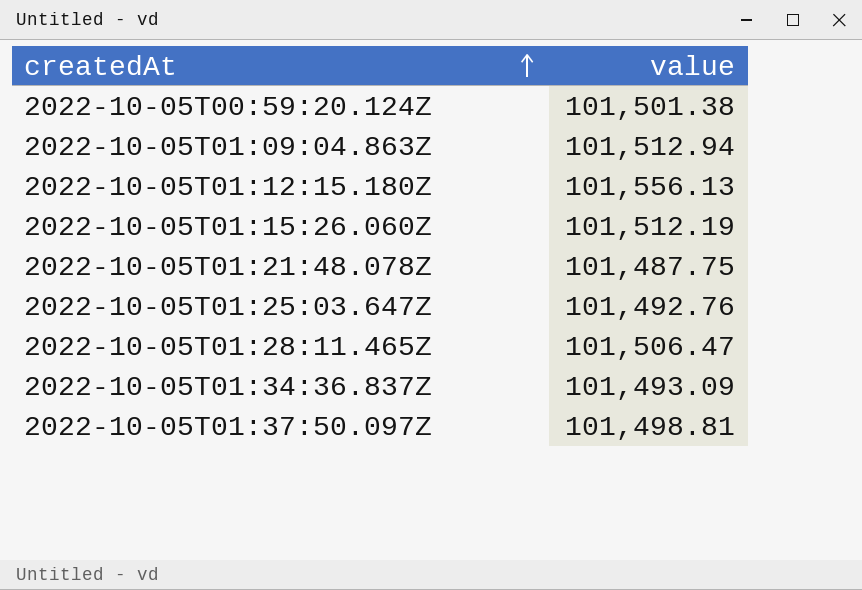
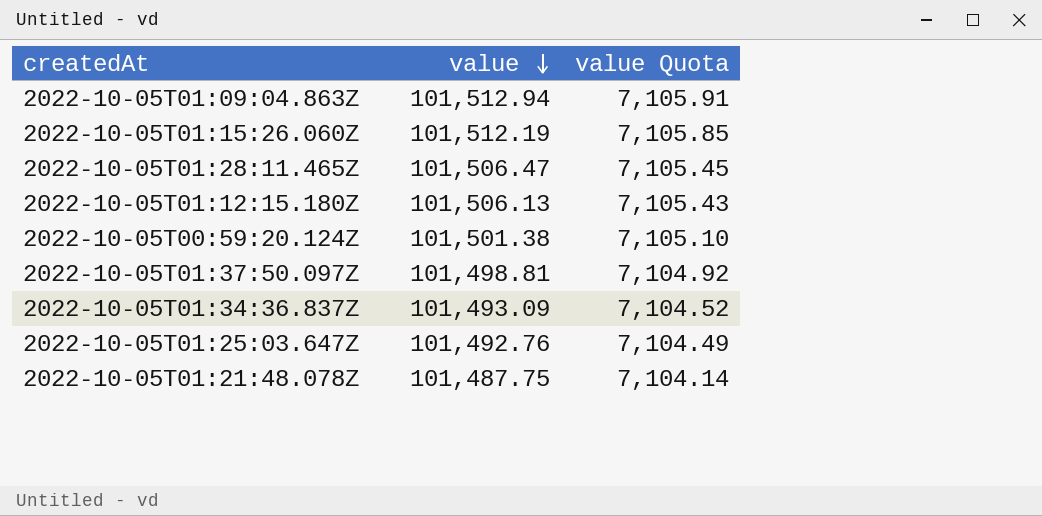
row order: createdAt ascending -> value descending
column value Quota | formula: none -> [value] * 0.07
2022-10-05T01:12:15.180Z | value: 101,556.13 -> 101,506.13

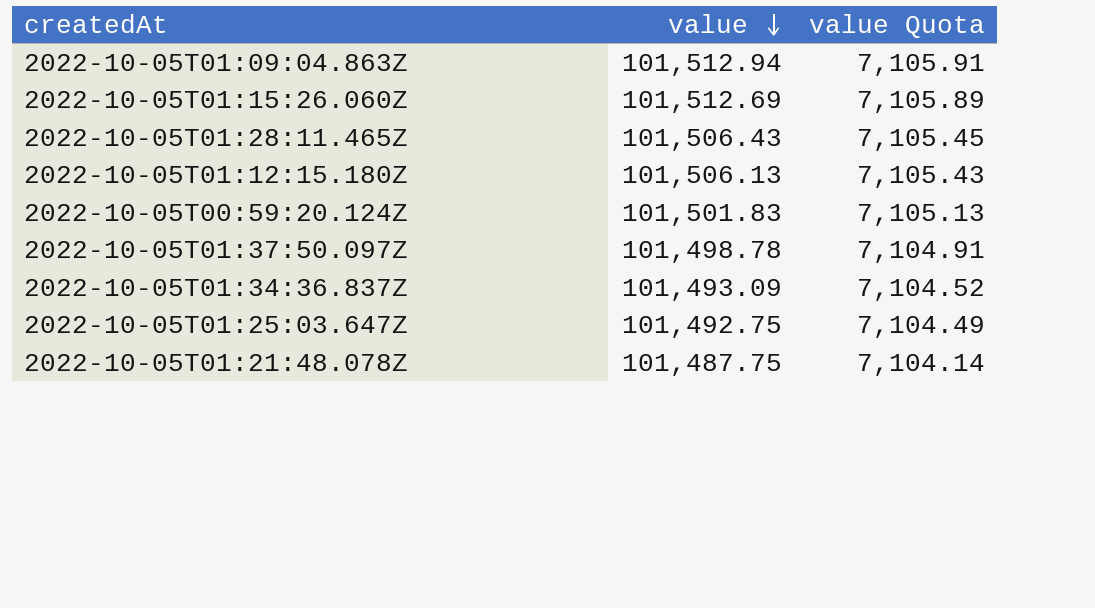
2022-10-05T01:15:26.060Z | value: 101,512.19 -> 101,512.69
2022-10-05T01:15:26.060Z | value Quota: 7,105.85 -> 7,105.89
2022-10-05T01:28:11.465Z | value: 101,506.47 -> 101,506.43
2022-10-05T00:59:20.124Z | value: 101,501.38 -> 101,501.83
2022-10-05T00:59:20.124Z | value Quota: 7,105.10 -> 7,105.13
2022-10-05T01:37:50.097Z | value: 101,498.81 -> 101,498.78
2022-10-05T01:37:50.097Z | value Quota: 7,104.92 -> 7,104.91
2022-10-05T01:25:03.647Z | value: 101,492.76 -> 101,492.75

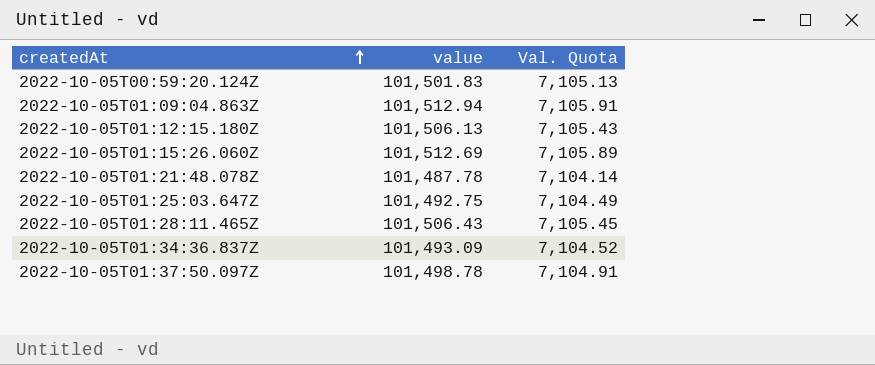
row order: value descending -> createdAt ascending
column name: value Quota -> Val. Quota
2022-10-05T01:21:48.078Z | value: 101,487.75 -> 101,487.78

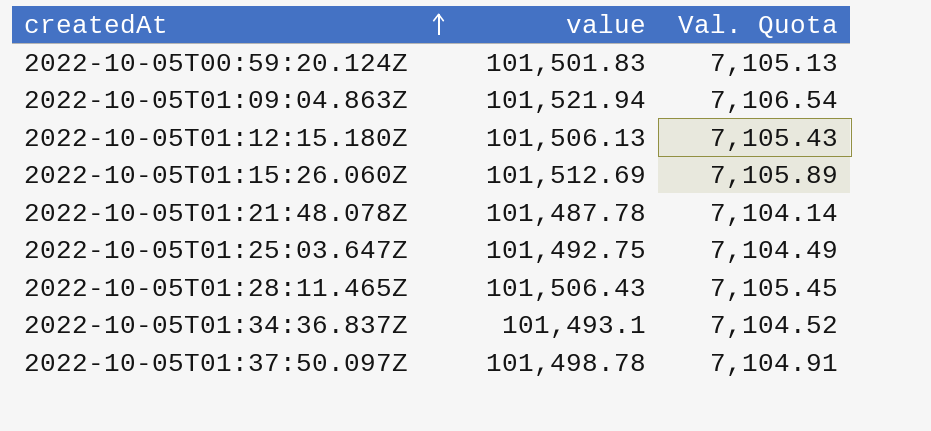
2022-10-05T01:09:04.863Z | value: 101,512.94 -> 101,521.94
2022-10-05T01:09:04.863Z | Val. Quota: 7,105.91 -> 7,106.54
2022-10-05T01:34:36.837Z | value: 101,493.09 -> 101,493.1

